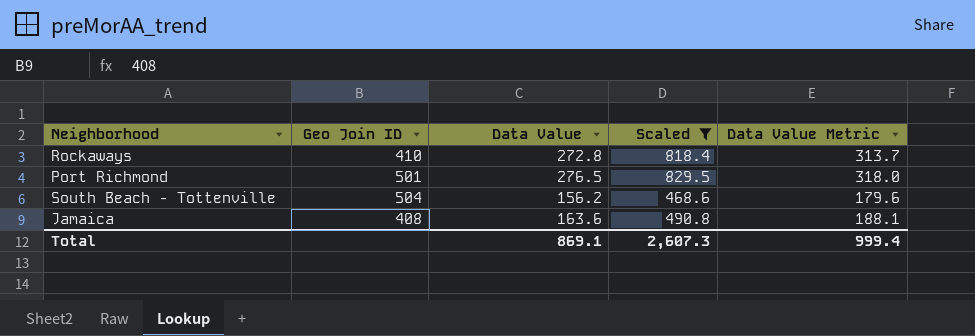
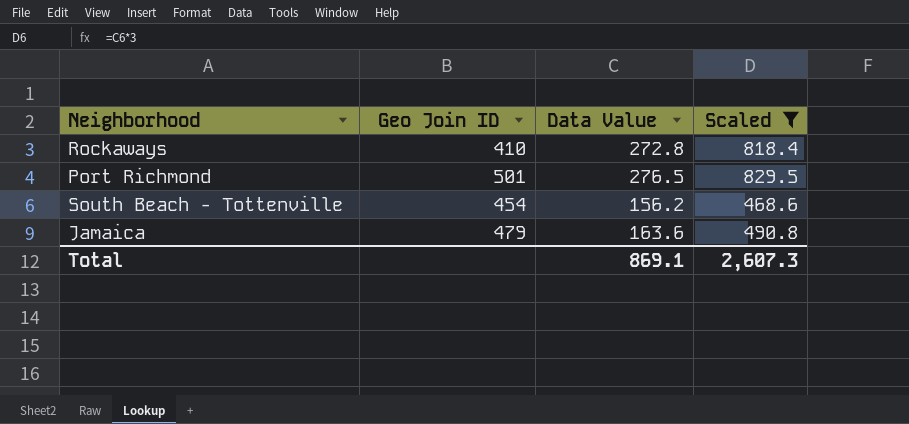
column Data Value Metric | formula: [Data Value] * 1.15 -> none
South Beach - Tottenville | Geo Join ID: 504 -> 454
Jamaica | Geo Join ID: 408 -> 479

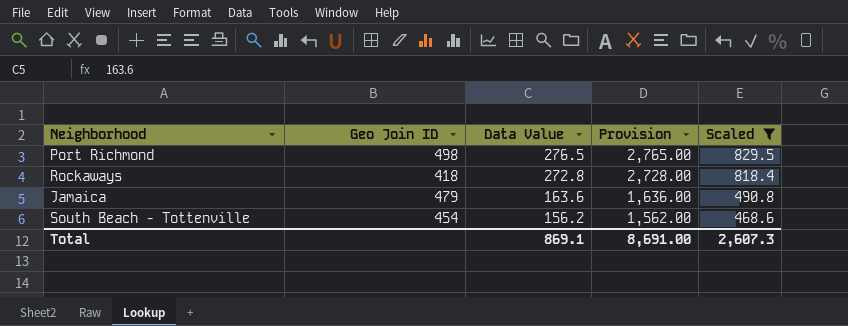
row order: none -> Data Value descending
column Provision | formula: none -> [Data Value] * 10
Port Richmond | Geo Join ID: 501 -> 498
Rockaways | Geo Join ID: 410 -> 418

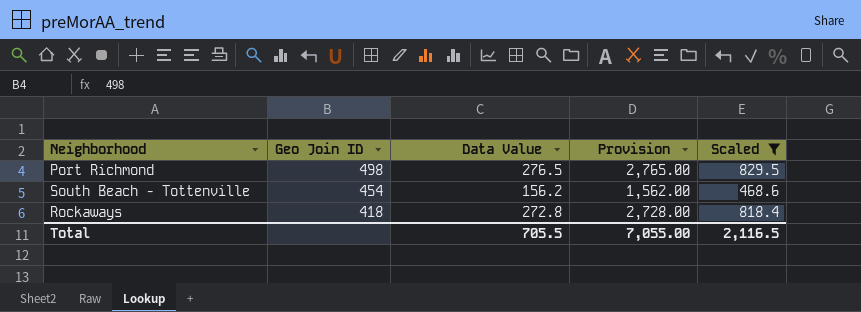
row order: Data Value descending -> Geo Join ID descending
row Jamaica: 479 | 163.6 | 1,636.00 | 490.8 -> none
Total | Data Value: 869.1 -> 705.5
Total | Provision: 8,691.00 -> 7,055.00
Total | Scaled: 2,607.3 -> 2,116.5

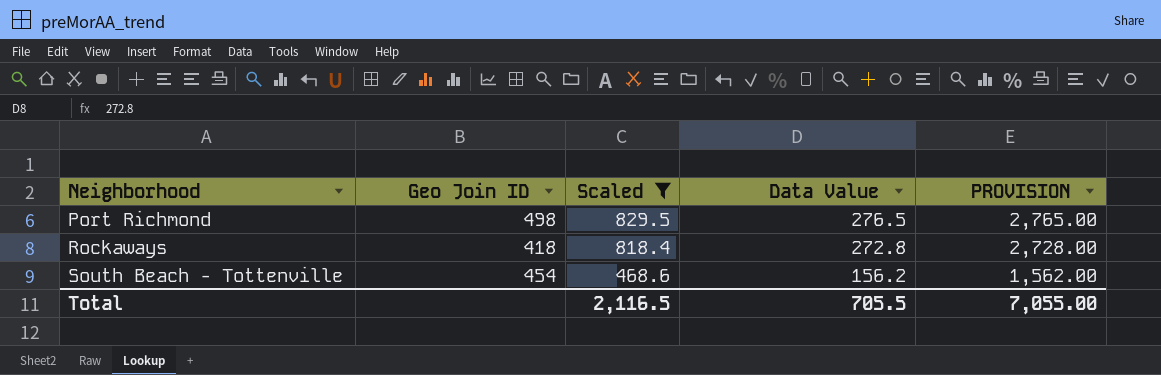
row order: Geo Join ID descending -> Neighborhood ascending
column Scaled | position: 5 -> 3
column name: Provision -> PROVISION

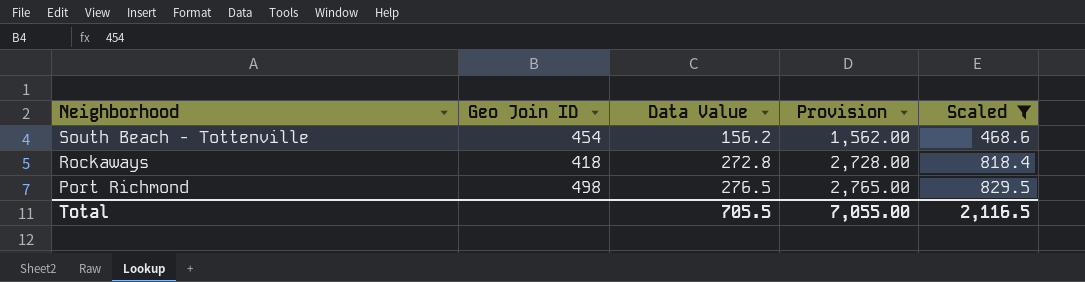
row order: Neighborhood ascending -> Neighborhood descending
column name: PROVISION -> Provision
column Scaled | position: 3 -> 5

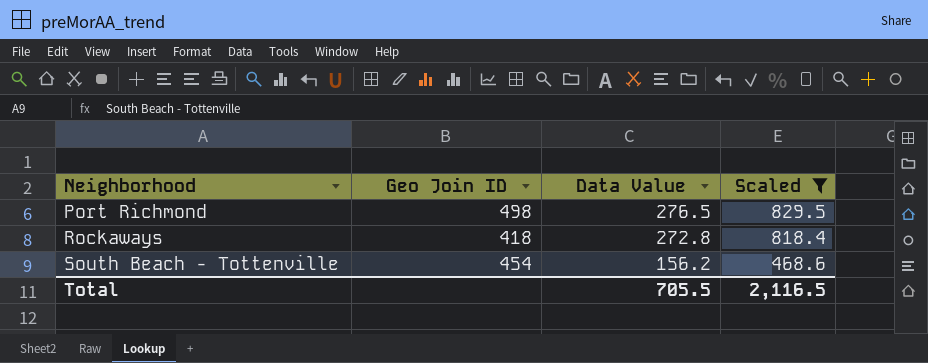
row order: Neighborhood descending -> Neighborhood ascending
column Provision | formula: [Data Value] * 10 -> none

